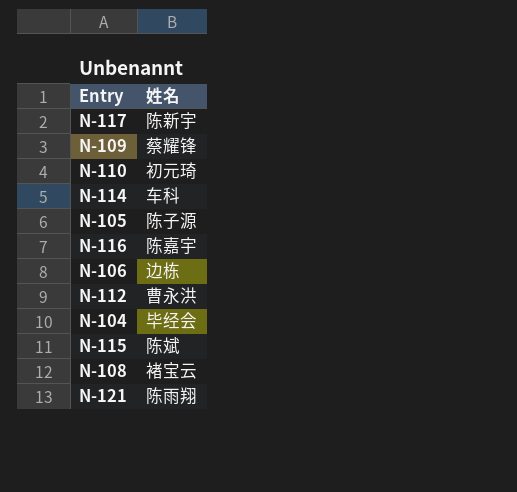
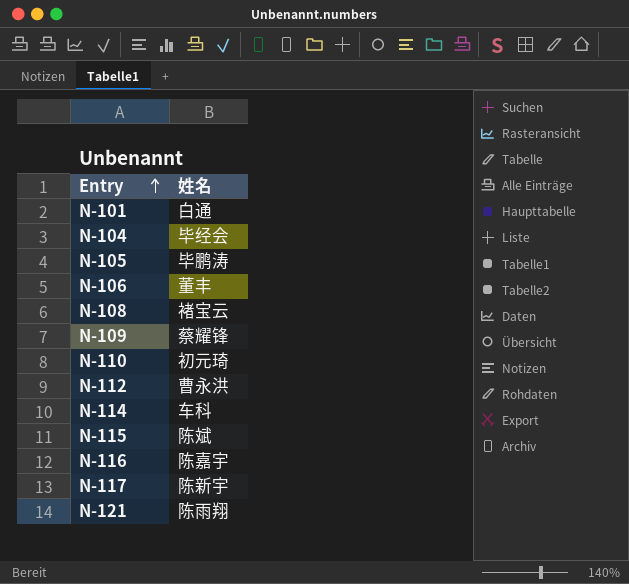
row order: none -> Entry ascending
row N-101: none -> 白通
N-105 | 姓名: 陈子源 -> 毕鹏涛
N-106 | 姓名: 边栋 -> 董丰

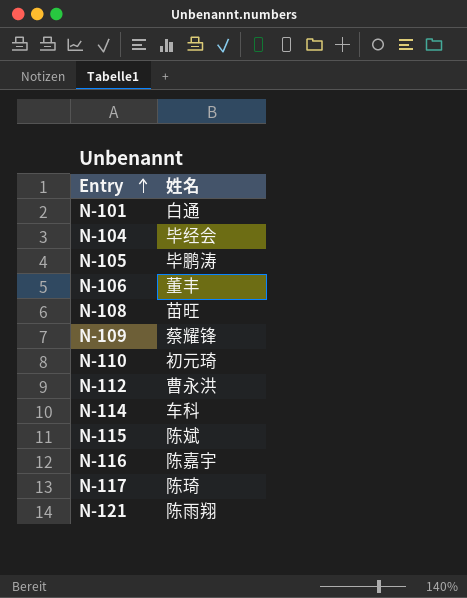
N-108 | 姓名: 褚宝云 -> 苗旺
N-117 | 姓名: 陈新宇 -> 陈琦

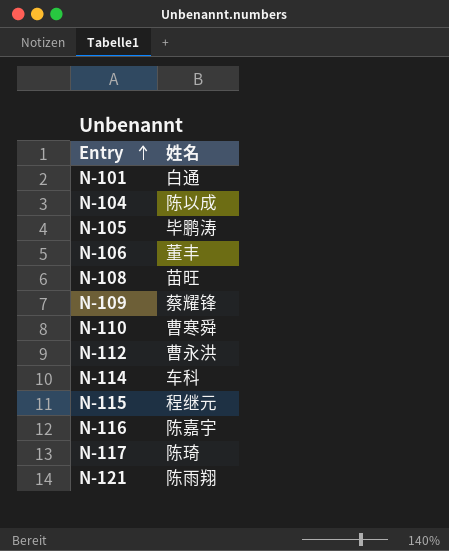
N-104 | 姓名: 毕经会 -> 陈以成
N-110 | 姓名: 初元琦 -> 曹寒舜
N-115 | 姓名: 陈斌 -> 程继元

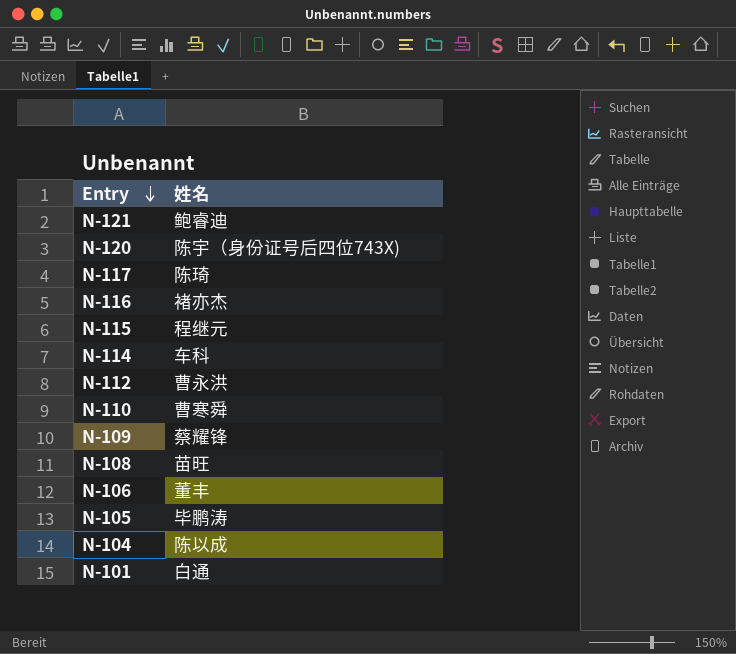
row order: Entry ascending -> Entry descending
N-121 | 姓名: 陈雨翔 -> 鲍睿迪
row N-120: none -> 陈宇（身份证号后四位743X)
N-116 | 姓名: 陈嘉宇 -> 褚亦杰

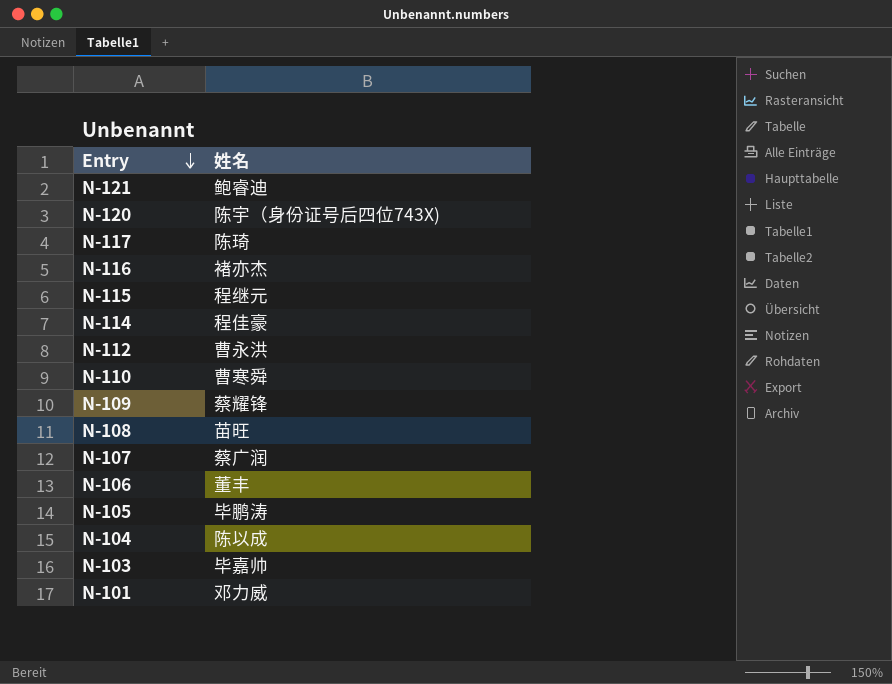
N-114 | 姓名: 车科 -> 程佳豪
row N-107: none -> 蔡广润
row N-103: none -> 毕嘉帅
N-101 | 姓名: 白通 -> 邓力威

